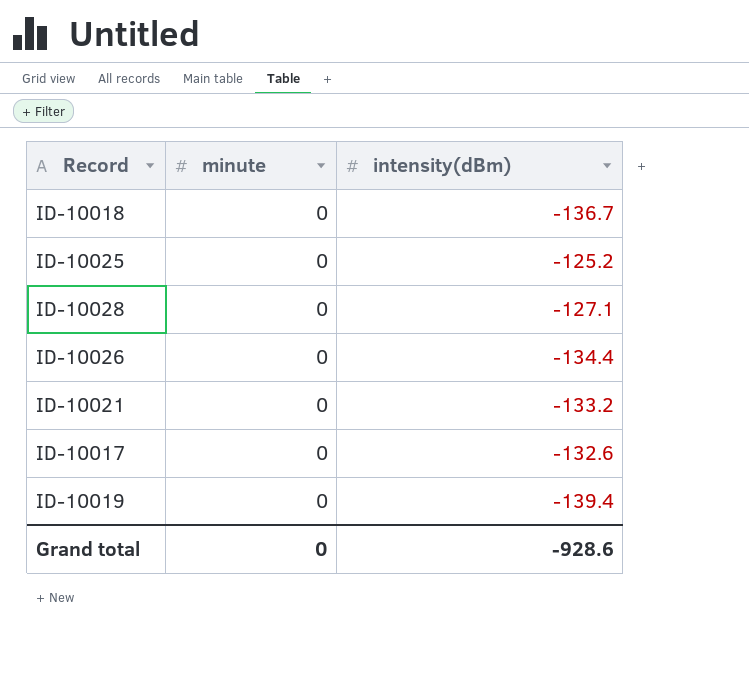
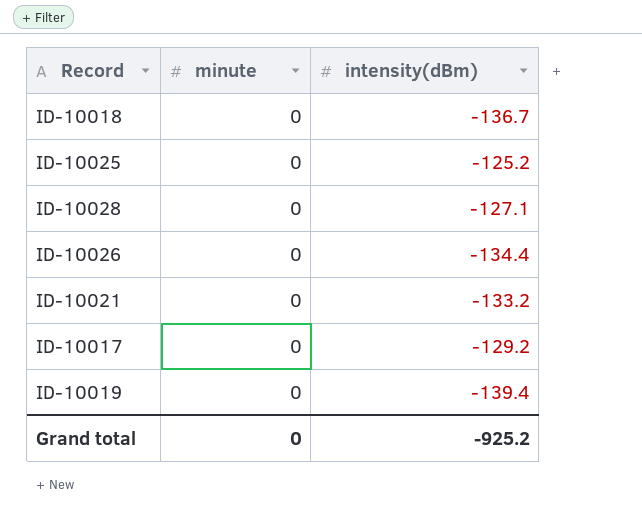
ID-10017 | intensity(dBm): -132.6 -> -129.2
Grand total | intensity(dBm): -928.6 -> -925.2

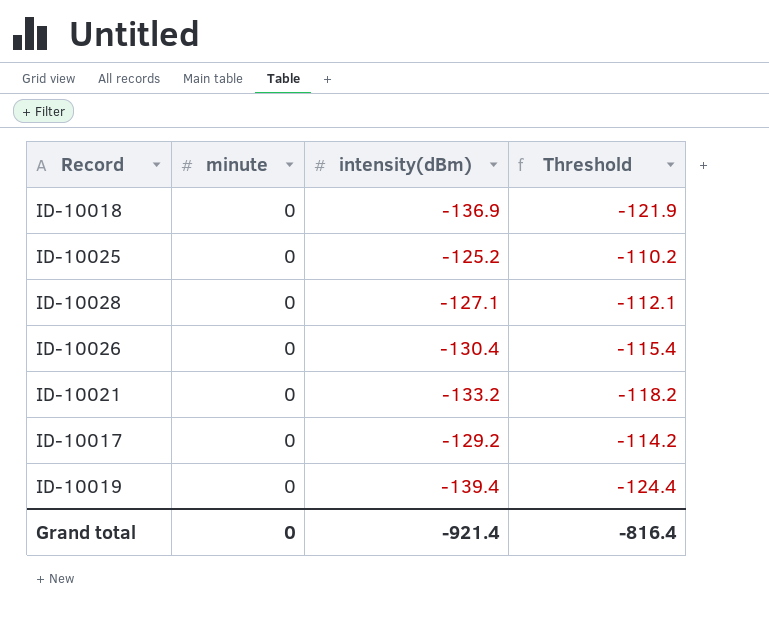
column Threshold | formula: none -> [intensity(dBm)] + 15
ID-10018 | intensity(dBm): -136.7 -> -136.9
ID-10026 | intensity(dBm): -134.4 -> -130.4
Grand total | intensity(dBm): -925.2 -> -921.4

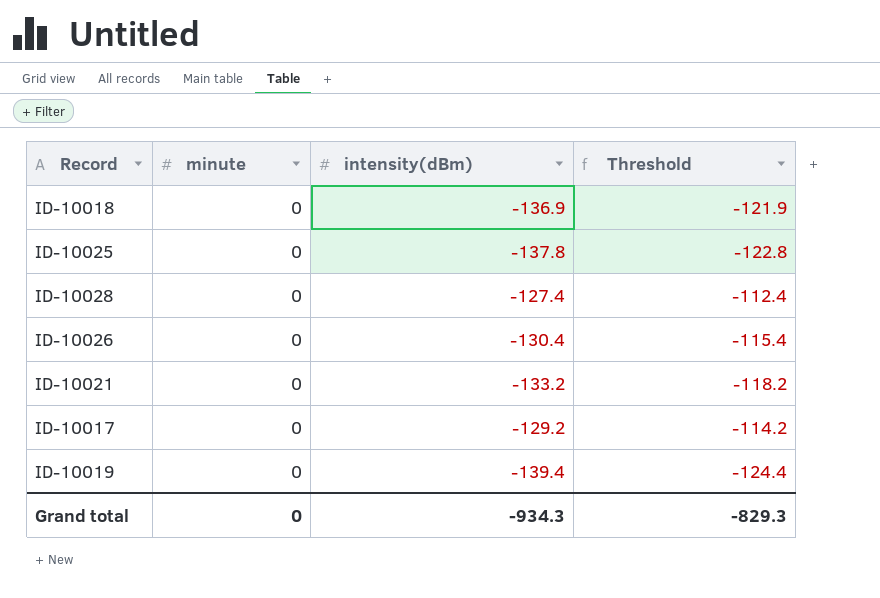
ID-10025 | intensity(dBm): -125.2 -> -137.8
ID-10025 | Threshold: -110.2 -> -122.8
ID-10028 | intensity(dBm): -127.1 -> -127.4
ID-10028 | Threshold: -112.1 -> -112.4
Grand total | intensity(dBm): -921.4 -> -934.3
Grand total | Threshold: -816.4 -> -829.3

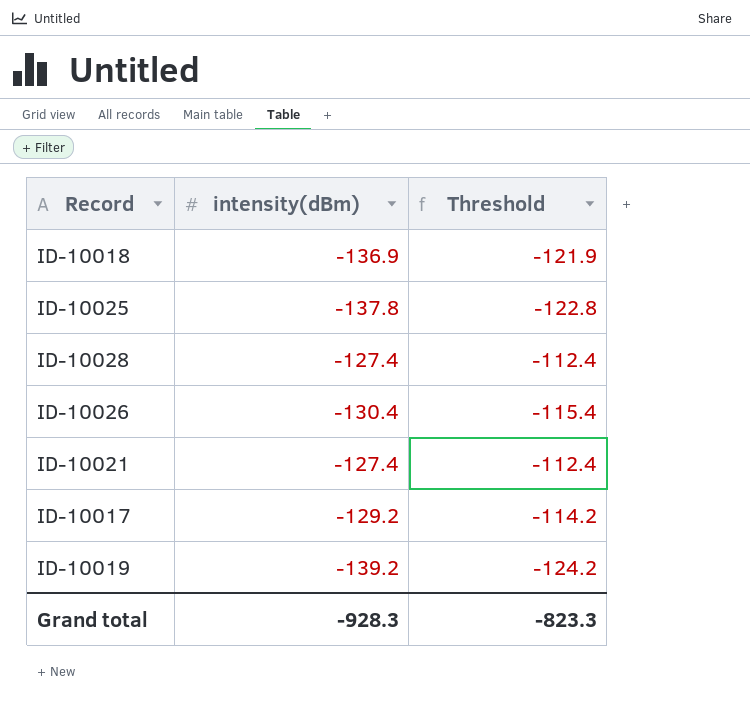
column minute | position: 2 -> none
ID-10021 | intensity(dBm): -133.2 -> -127.4
ID-10021 | Threshold: -118.2 -> -112.4
ID-10019 | intensity(dBm): -139.4 -> -139.2
ID-10019 | Threshold: -124.4 -> -124.2
Grand total | intensity(dBm): -934.3 -> -928.3
Grand total | Threshold: -829.3 -> -823.3

